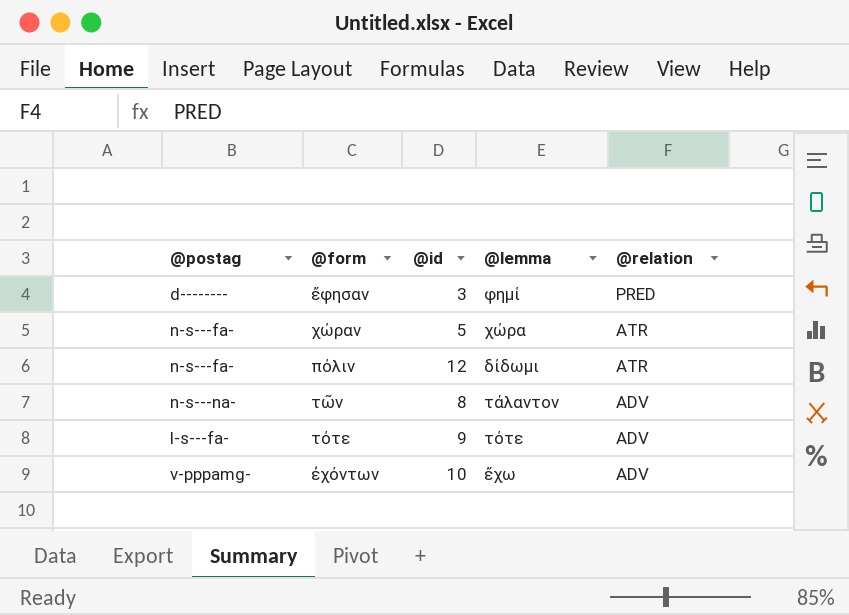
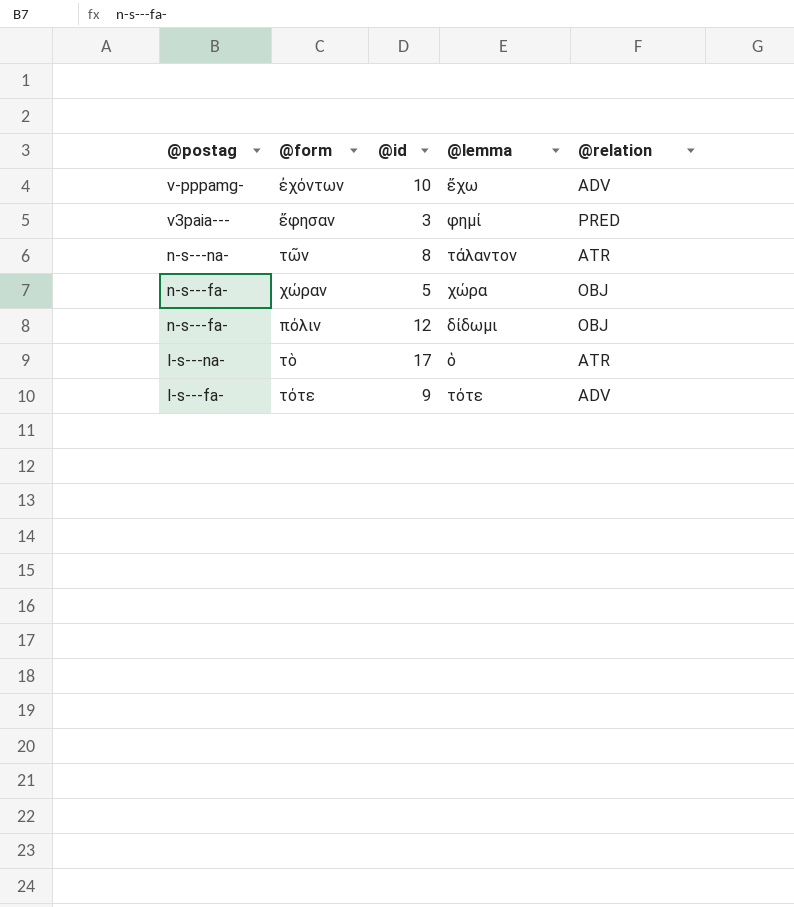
row order: @relation descending -> @postag descending
ἔφησαν | @postag: d-------- -> v3paia---
τῶν | @relation: ADV -> ATR
χώραν | @relation: ATR -> OBJ
πόλιν | @relation: ATR -> OBJ
row τὸ: none -> l-s---na- | 17 | ὁ | ATR

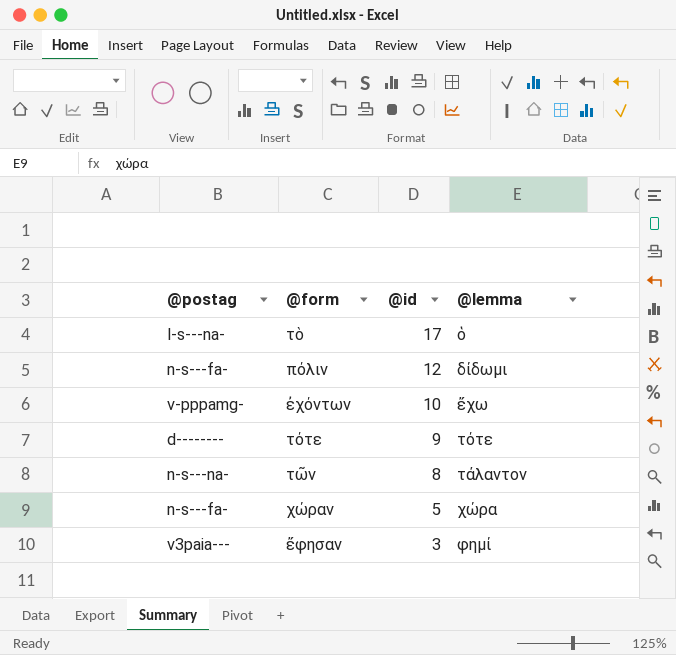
row order: @postag descending -> @id descending
column @relation | position: 5 -> none
τότε | @postag: l-s---fa- -> d--------

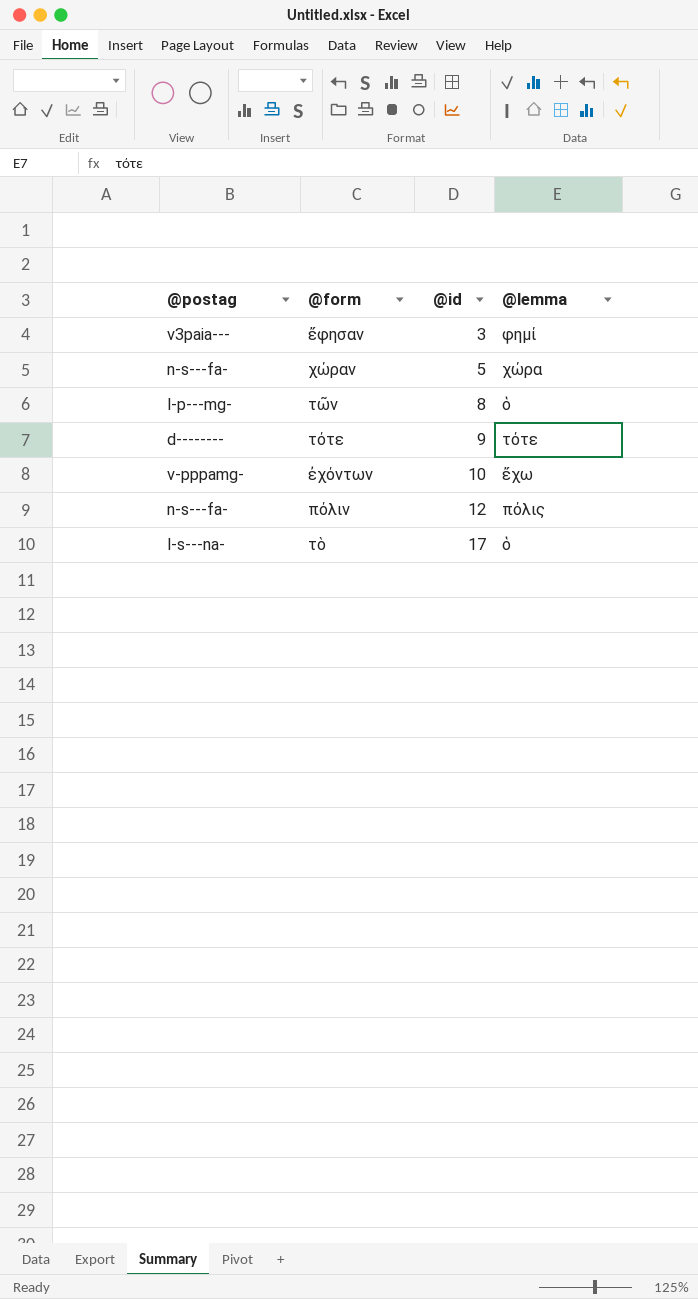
row order: @id descending -> @id ascending
τῶν | @postag: n-s---na- -> l-p---mg-
τῶν | @lemma: τάλαντον -> ὁ
πόλιν | @lemma: δίδωμι -> πόλις

